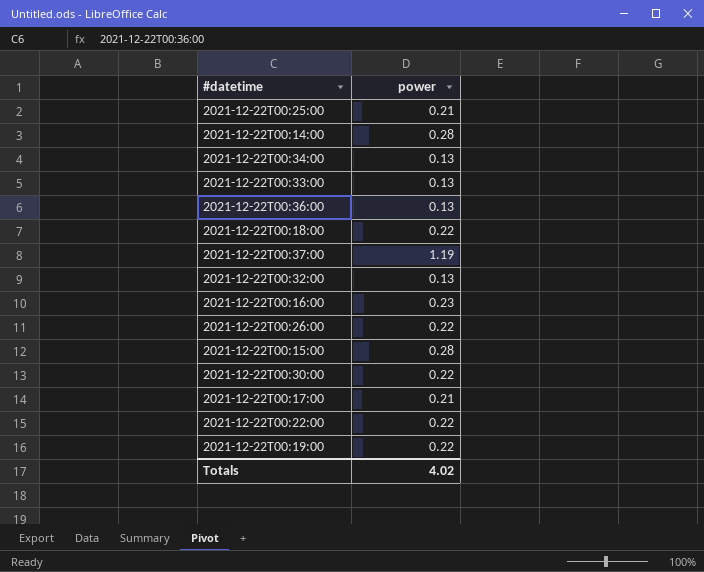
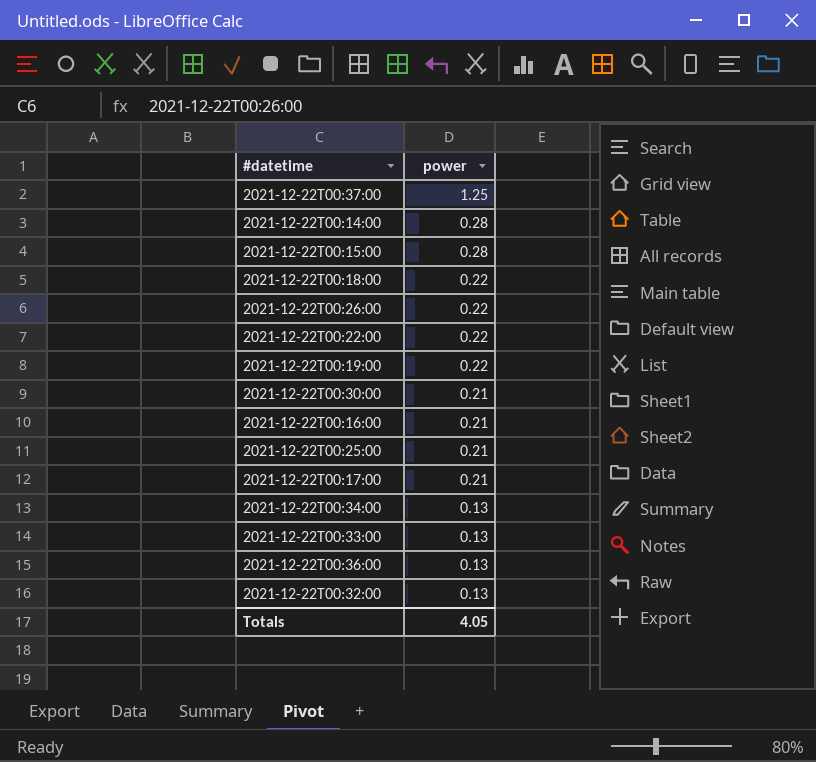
row order: none -> power descending
2021-12-22T00:37:00 | power: 1.19 -> 1.25
2021-12-22T00:30:00 | power: 0.22 -> 0.21
2021-12-22T00:16:00 | power: 0.23 -> 0.21
Totals | power: 4.02 -> 4.05

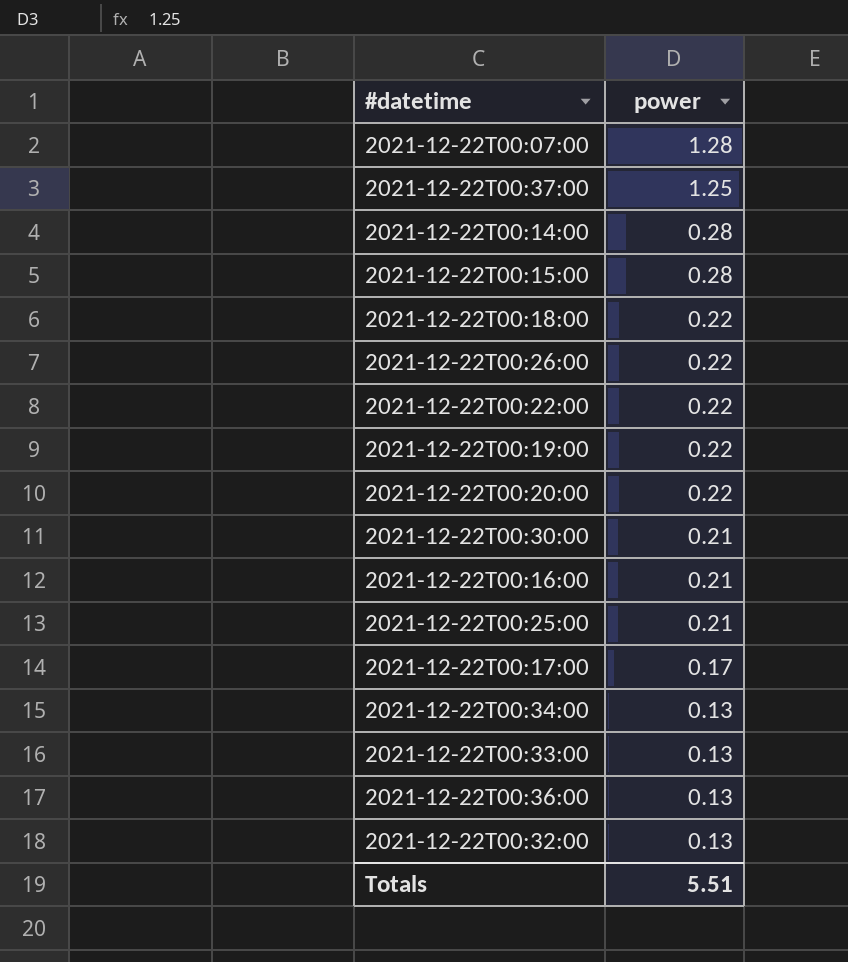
row 2021-12-22T00:07:00: none -> 1.28
row 2021-12-22T00:20:00: none -> 0.22
2021-12-22T00:17:00 | power: 0.21 -> 0.17
Totals | power: 4.05 -> 5.51

